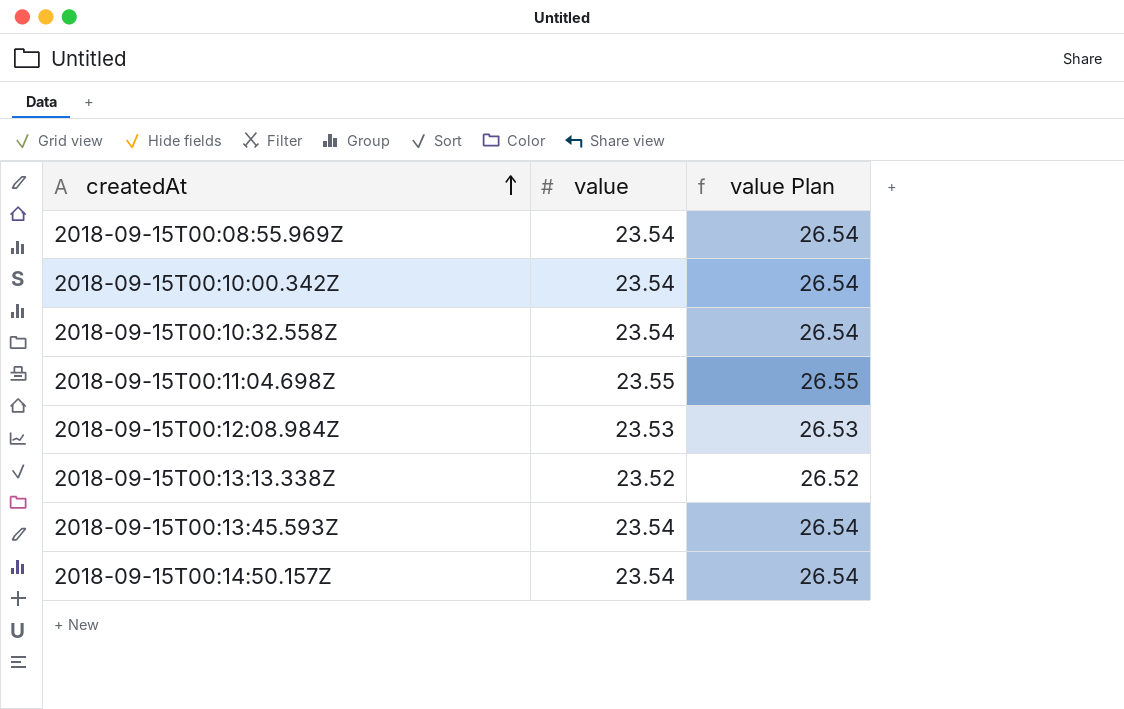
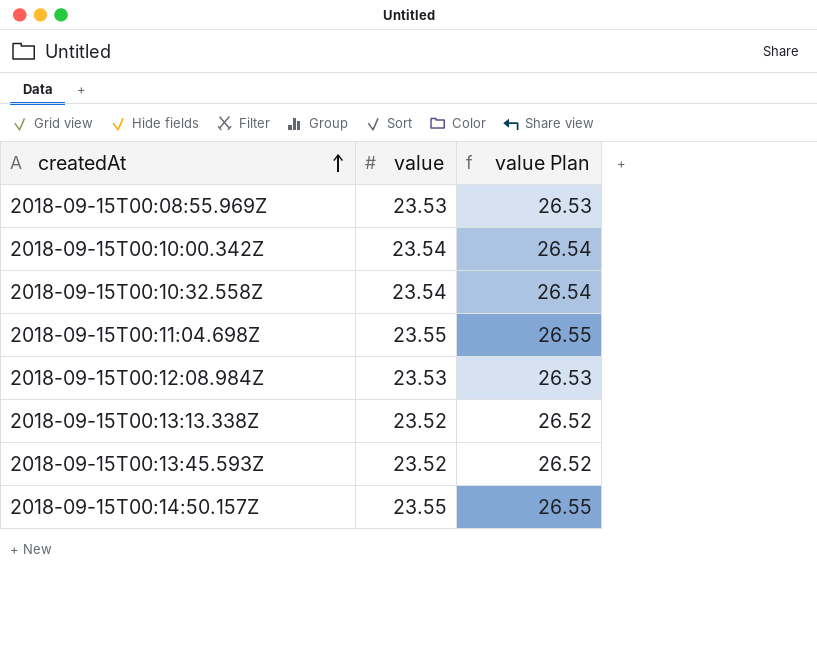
2018-09-15T00:08:55.969Z | value: 23.54 -> 23.53
2018-09-15T00:08:55.969Z | value Plan: 26.54 -> 26.53
2018-09-15T00:13:45.593Z | value: 23.54 -> 23.52
2018-09-15T00:13:45.593Z | value Plan: 26.54 -> 26.52
2018-09-15T00:14:50.157Z | value: 23.54 -> 23.55
2018-09-15T00:14:50.157Z | value Plan: 26.54 -> 26.55

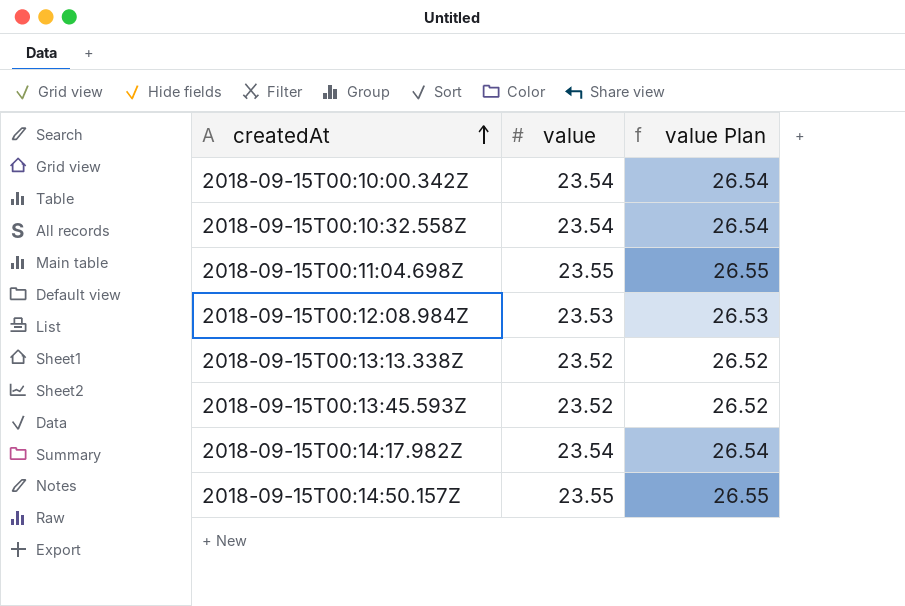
row 2018-09-15T00:08:55.969Z: 23.53 | 26.53 -> none
row 2018-09-15T00:14:17.982Z: none -> 23.54 | 26.54

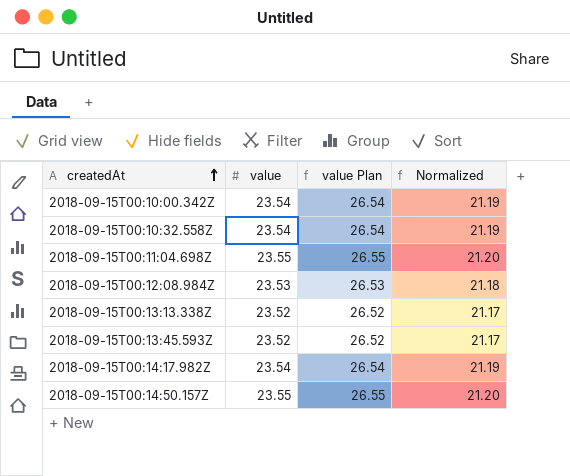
column Normalized | formula: none -> [value] * 0.9

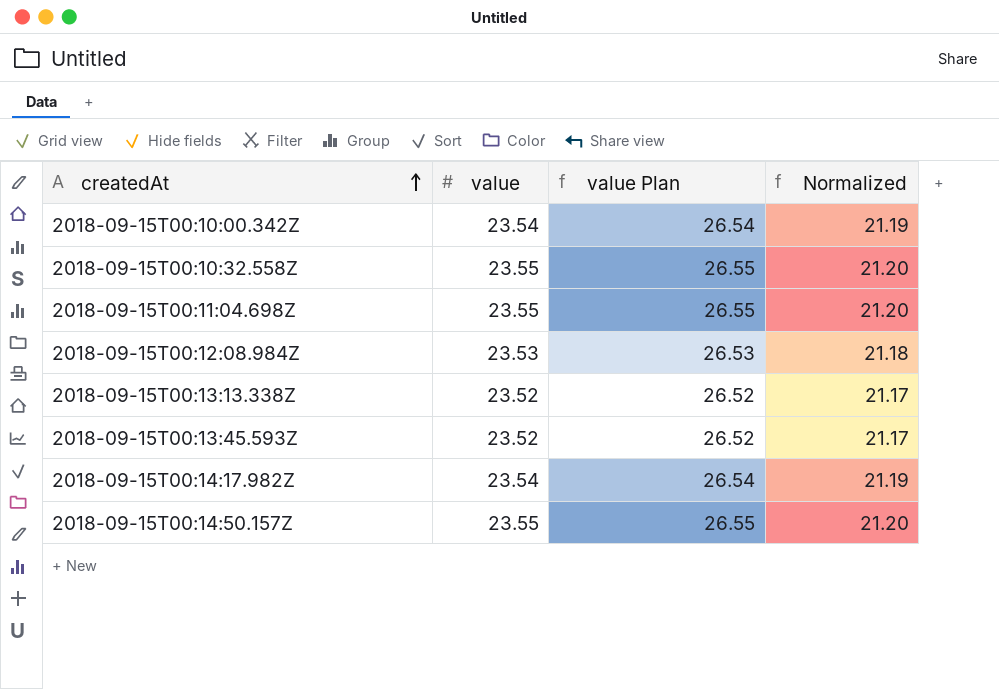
2018-09-15T00:10:32.558Z | value: 23.54 -> 23.55
2018-09-15T00:10:32.558Z | value Plan: 26.54 -> 26.55
2018-09-15T00:10:32.558Z | Normalized: 21.19 -> 21.20

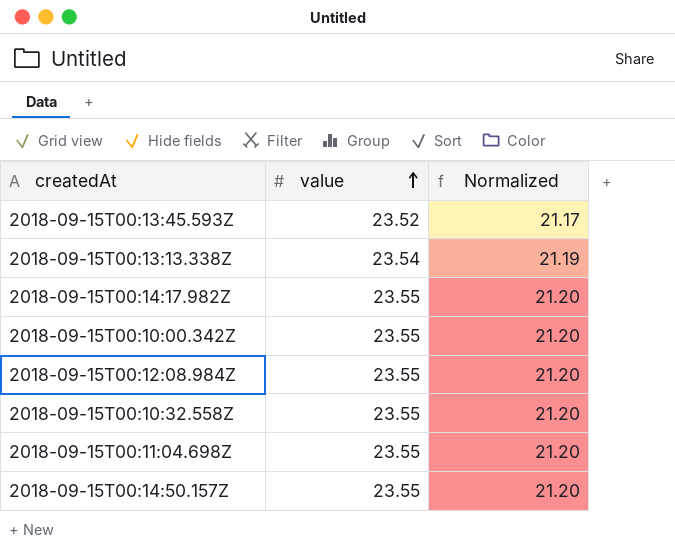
row order: createdAt ascending -> value ascending
column value Plan | formula: [value] + 3 -> none
2018-09-15T00:13:13.338Z | value: 23.52 -> 23.54
2018-09-15T00:13:13.338Z | Normalized: 21.17 -> 21.19
2018-09-15T00:14:17.982Z | value: 23.54 -> 23.55
2018-09-15T00:14:17.982Z | Normalized: 21.19 -> 21.20
2018-09-15T00:10:00.342Z | value: 23.54 -> 23.55
2018-09-15T00:10:00.342Z | Normalized: 21.19 -> 21.20
2018-09-15T00:12:08.984Z | value: 23.53 -> 23.55
2018-09-15T00:12:08.984Z | Normalized: 21.18 -> 21.20

